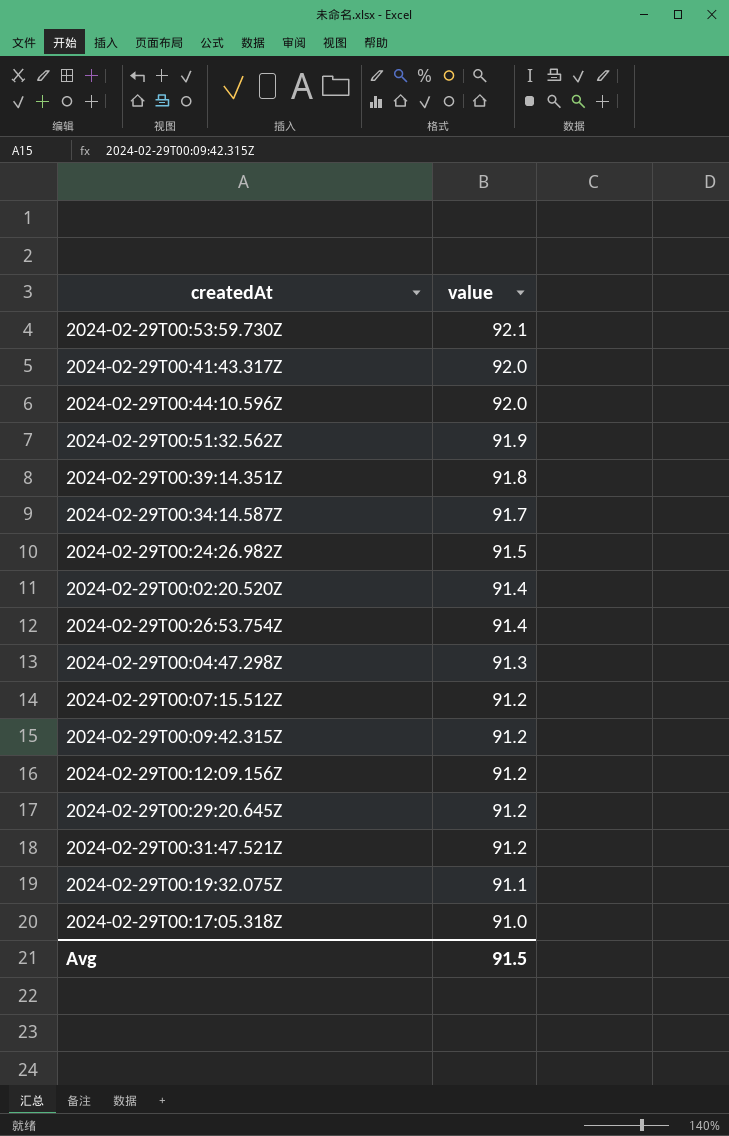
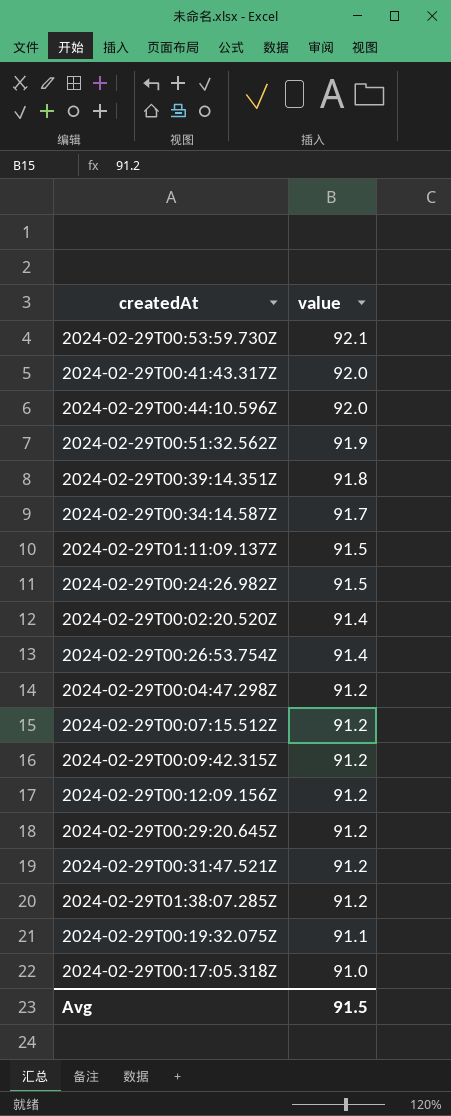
row 2024-02-29T01:11:09.137Z: none -> 91.5
2024-02-29T00:04:47.298Z | value: 91.3 -> 91.2
row 2024-02-29T01:38:07.285Z: none -> 91.2

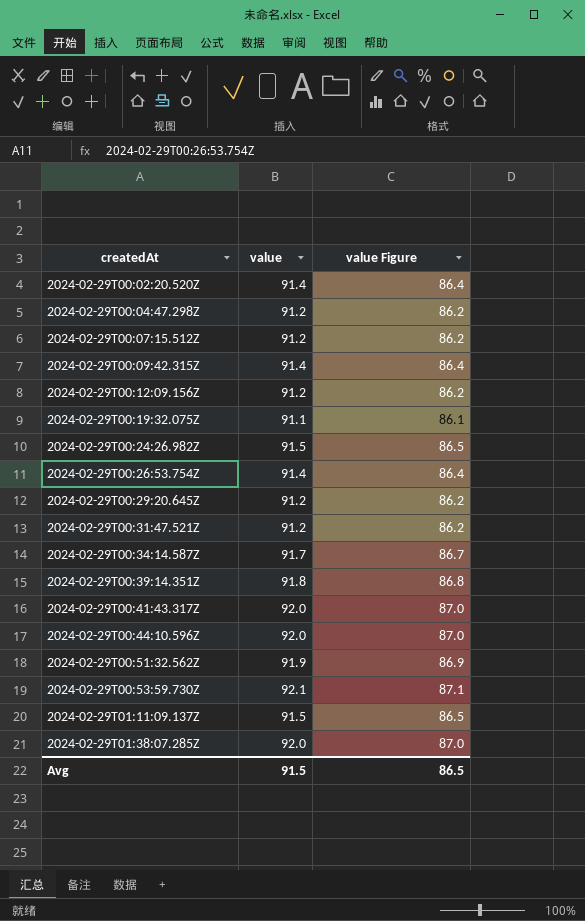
row order: value descending -> createdAt ascending
column value Figure | formula: none -> [value] - 5
row 2024-02-29T00:17:05.318Z: 91.0 -> none
2024-02-29T00:09:42.315Z | value: 91.2 -> 91.4
2024-02-29T01:38:07.285Z | value: 91.2 -> 92.0

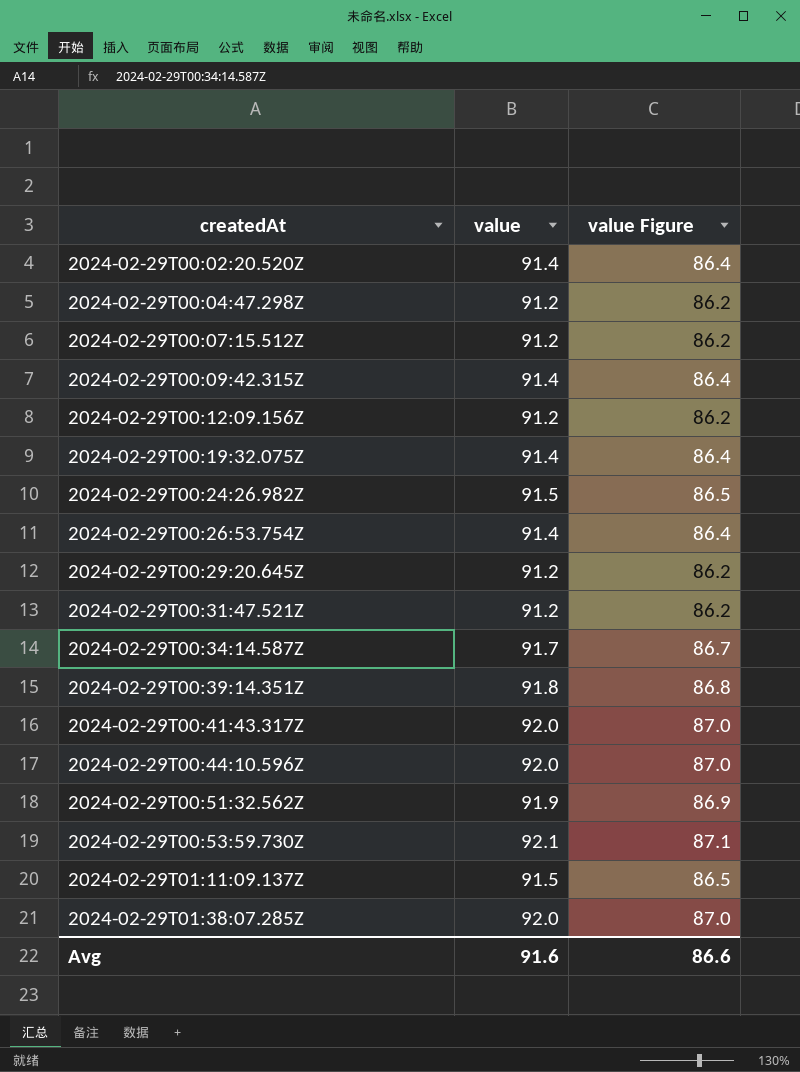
2024-02-29T00:19:32.075Z | value: 91.1 -> 91.4
2024-02-29T00:19:32.075Z | value Figure: 86.1 -> 86.4
Avg | value: 91.5 -> 91.6
Avg | value Figure: 86.5 -> 86.6

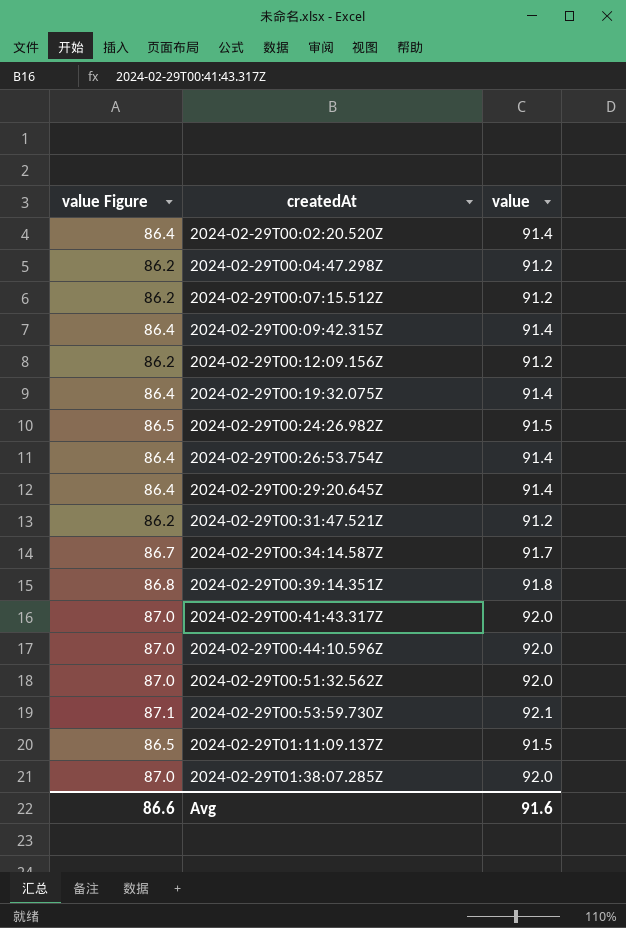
column value Figure | position: 3 -> 1
2024-02-29T00:29:20.645Z | value Figure: 86.2 -> 86.4
2024-02-29T00:29:20.645Z | value: 91.2 -> 91.4
2024-02-29T00:51:32.562Z | value Figure: 86.9 -> 87.0
2024-02-29T00:51:32.562Z | value: 91.9 -> 92.0

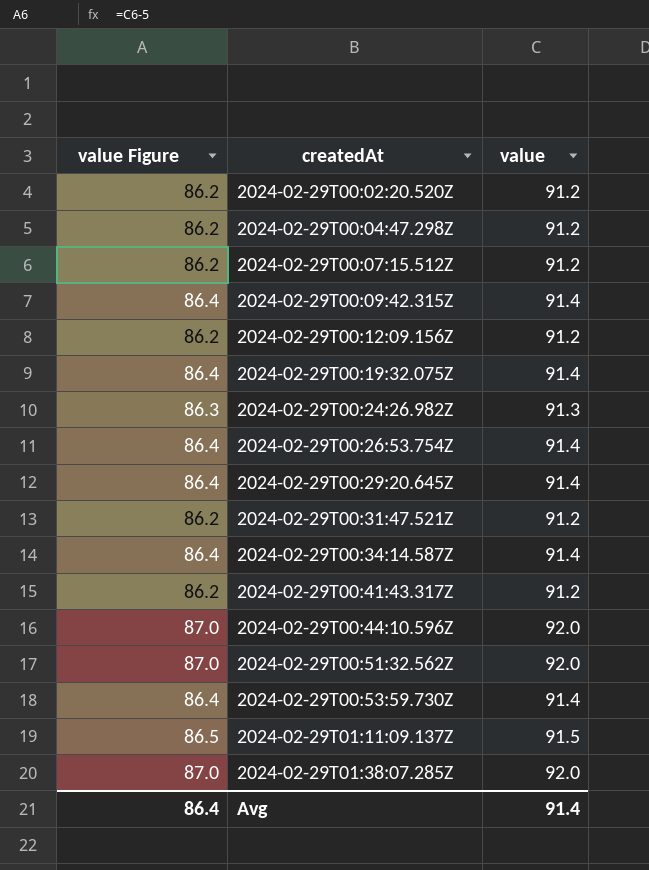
row 2024-02-29T00:39:14.351Z: 86.8 | 91.8 -> none
2024-02-29T00:02:20.520Z | value Figure: 86.4 -> 86.2
2024-02-29T00:02:20.520Z | value: 91.4 -> 91.2
2024-02-29T00:24:26.982Z | value Figure: 86.5 -> 86.3
2024-02-29T00:24:26.982Z | value: 91.5 -> 91.3
2024-02-29T00:34:14.587Z | value Figure: 86.7 -> 86.4
2024-02-29T00:34:14.587Z | value: 91.7 -> 91.4
2024-02-29T00:41:43.317Z | value Figure: 87.0 -> 86.2
2024-02-29T00:41:43.317Z | value: 92.0 -> 91.2
2024-02-29T00:53:59.730Z | value Figure: 87.1 -> 86.4
2024-02-29T00:53:59.730Z | value: 92.1 -> 91.4
Avg | value Figure: 86.6 -> 86.4
Avg | value: 91.6 -> 91.4

